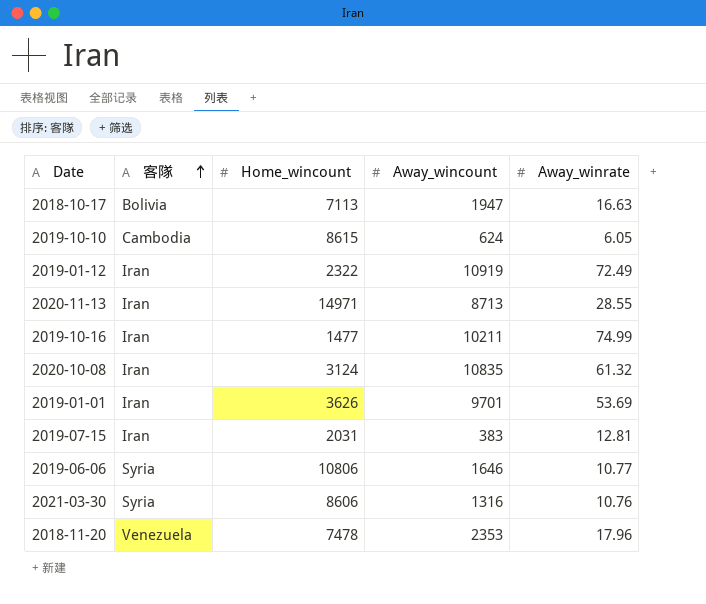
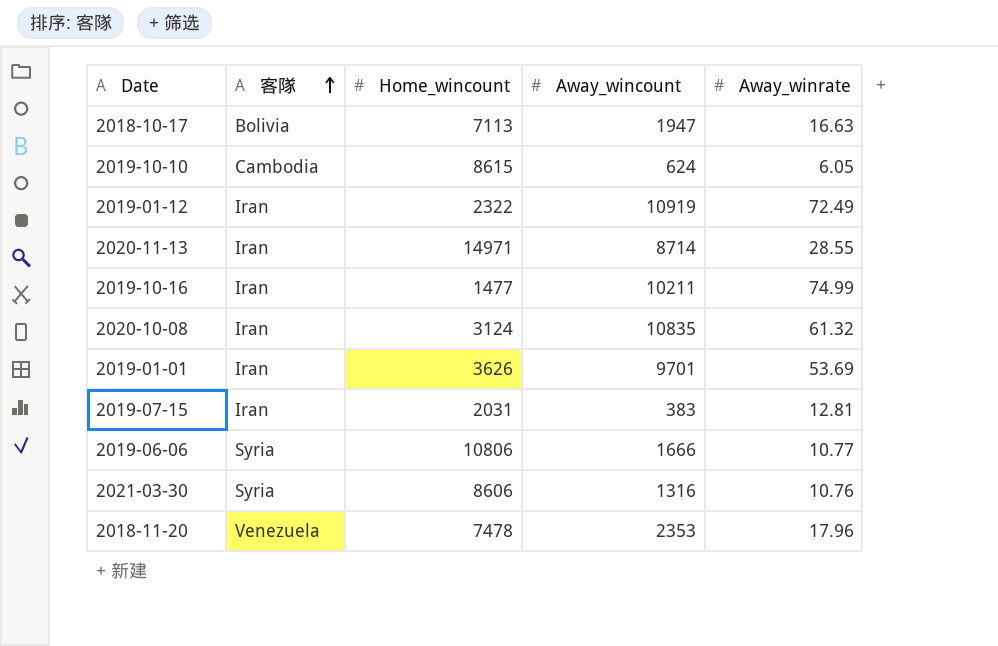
2020-11-13 | Away_wincount: 8713 -> 8714
2019-06-06 | Away_wincount: 1646 -> 1666

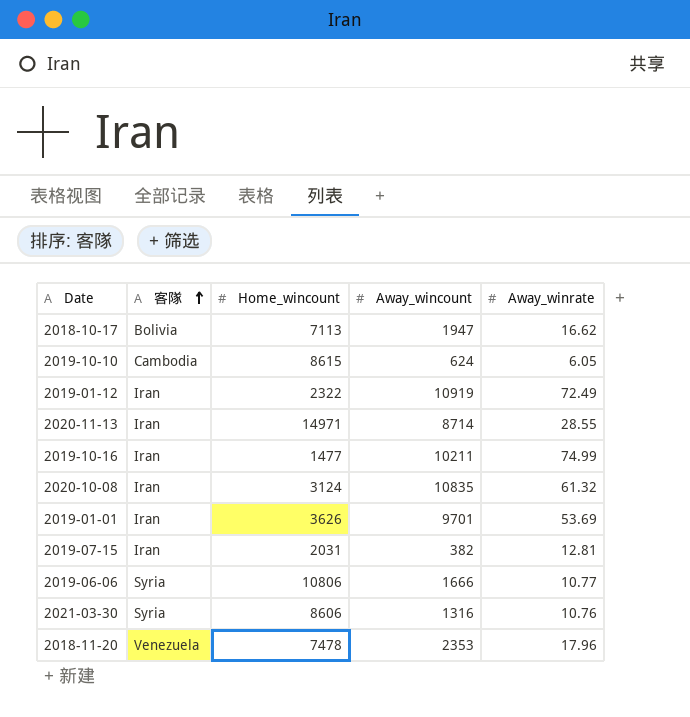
2018-10-17 | Away_winrate: 16.63 -> 16.62
2019-07-15 | Away_wincount: 383 -> 382

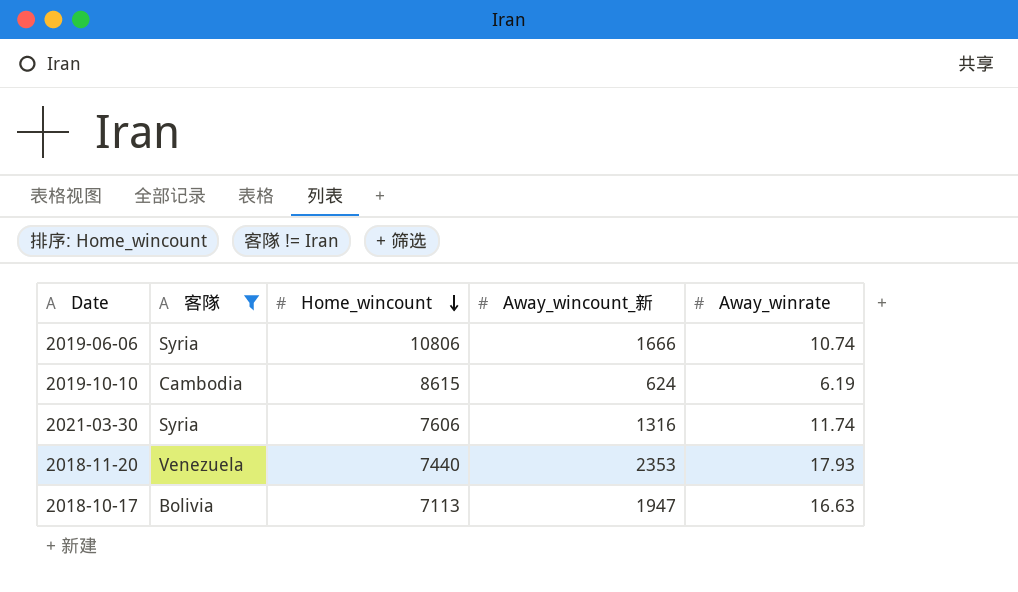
filter: none -> 客隊 != Iran
row order: 客隊 ascending -> Home_wincount descending
column name: Away_wincount -> Away_wincount_新
2019-06-06 | Away_winrate: 10.77 -> 10.74
2019-10-10 | Away_winrate: 6.05 -> 6.19
2021-03-30 | Home_wincount: 8606 -> 7606
2021-03-30 | Away_winrate: 10.76 -> 11.74
2018-11-20 | Home_wincount: 7478 -> 7440
2018-11-20 | Away_winrate: 17.96 -> 17.93
2018-10-17 | Away_winrate: 16.62 -> 16.63

